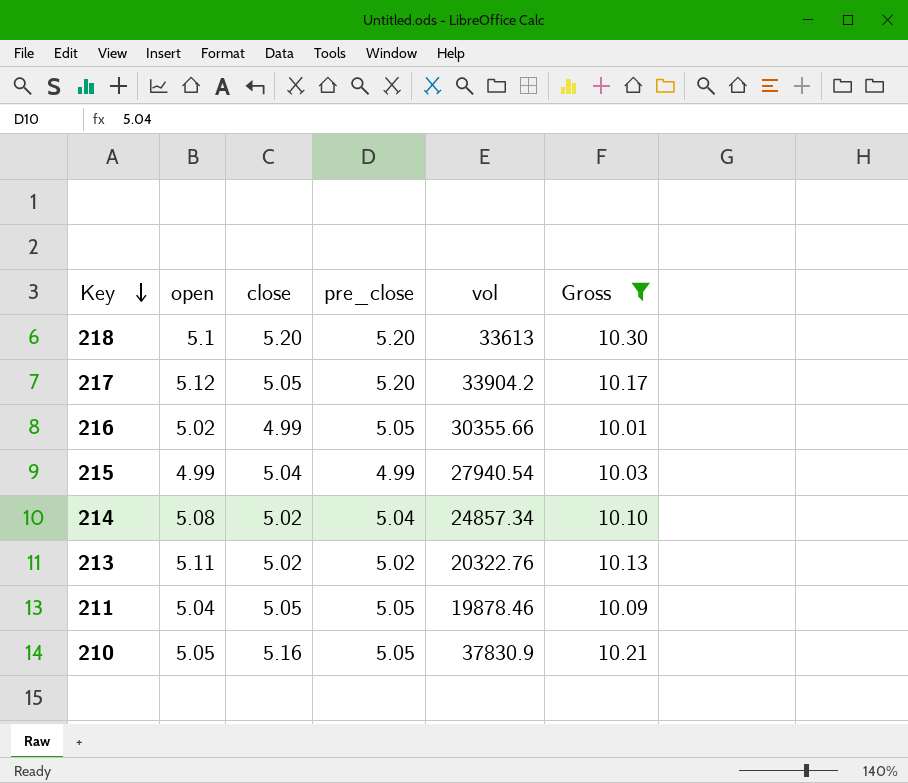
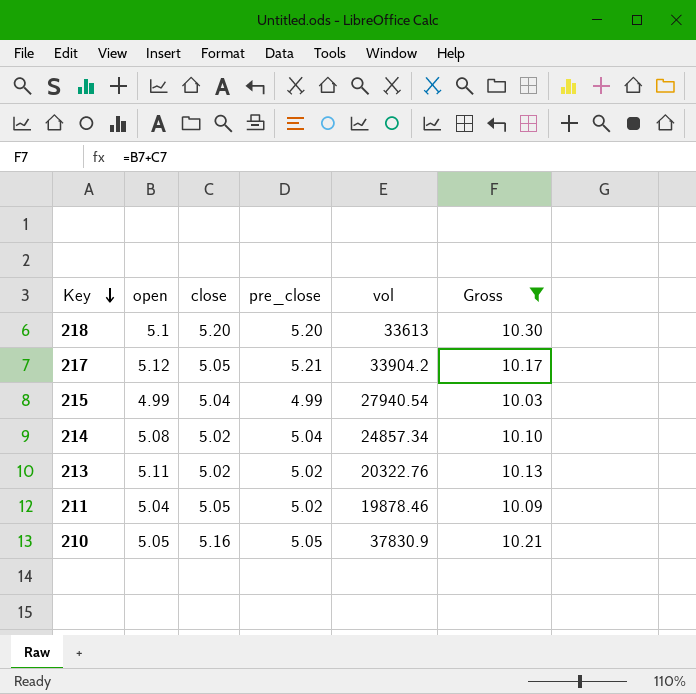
row 216: 5.02 | 4.99 | 5.05 | 30355.66 | 10.01 -> none
217 | pre_close: 5.20 -> 5.21
211 | pre_close: 5.05 -> 5.02

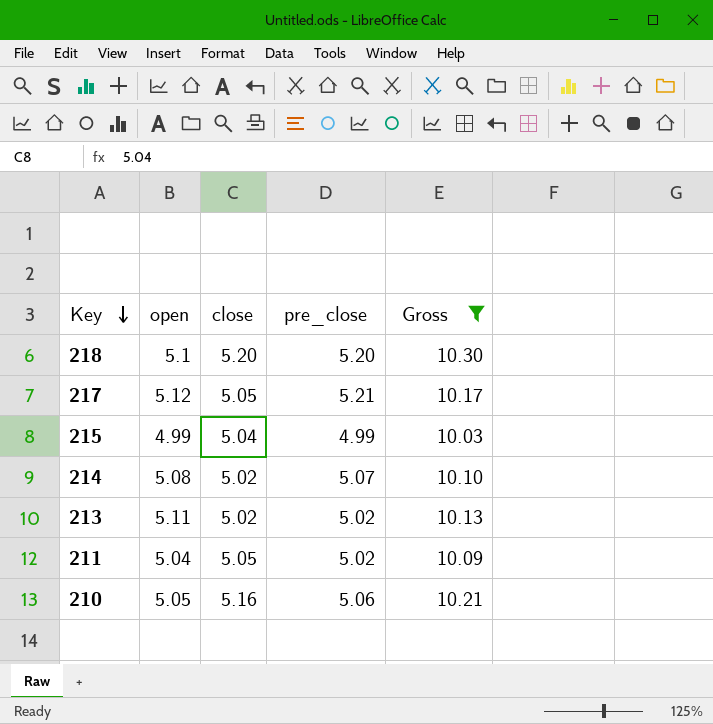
column vol | position: 5 -> none
214 | pre_close: 5.04 -> 5.07
210 | pre_close: 5.05 -> 5.06

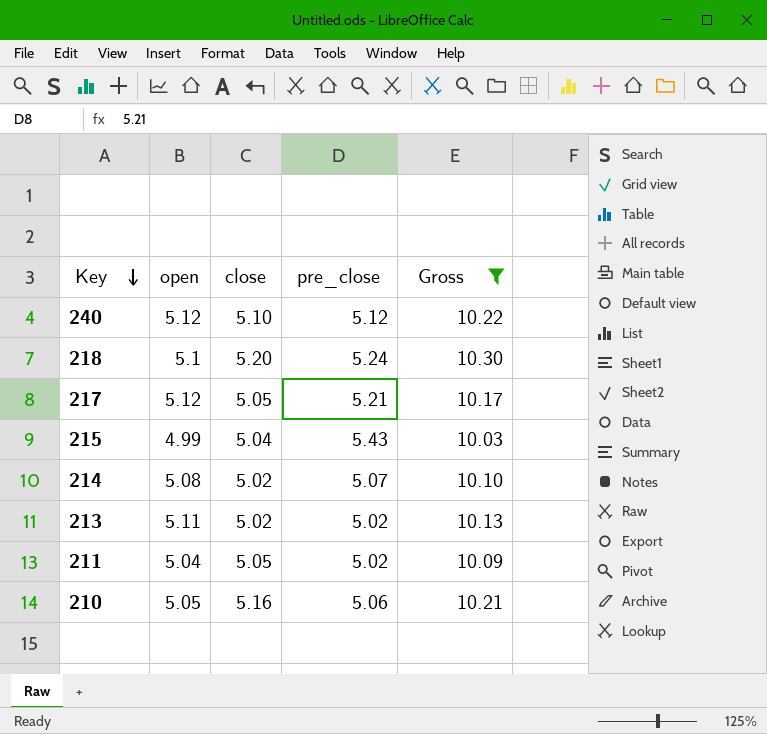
row 240: none -> 5.12 | 5.10 | 5.12 | 10.22
218 | pre_close: 5.20 -> 5.24
215 | pre_close: 4.99 -> 5.43

